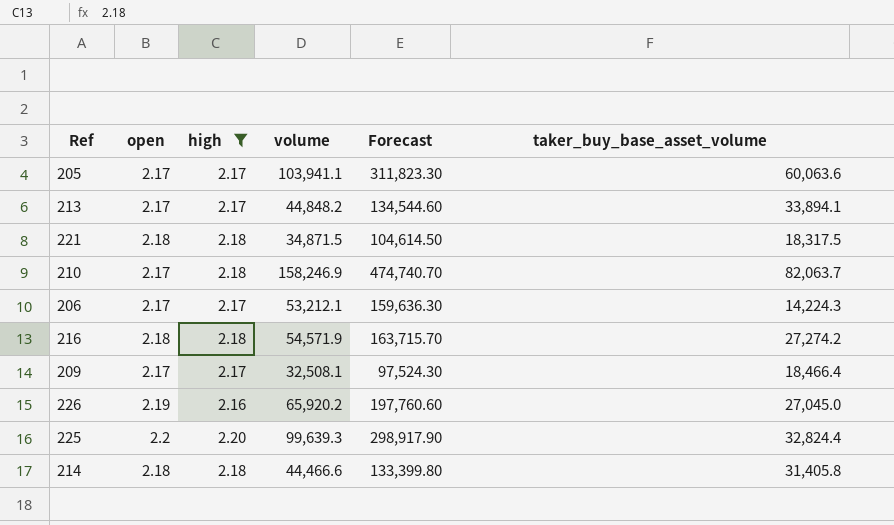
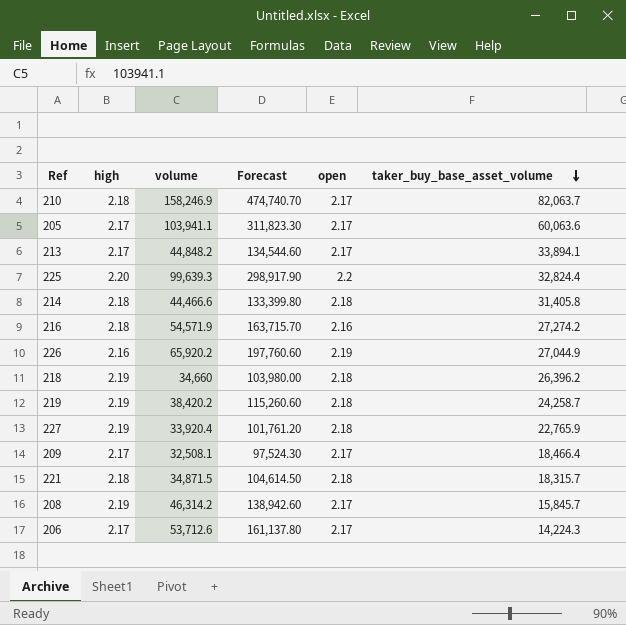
filter: high != 2.19 -> none
row order: none -> taker_buy_base_asset_volume descending
column open | position: 2 -> 5
216 | open: 2.18 -> 2.16
226 | taker_buy_base_asset_volume: 27,045.0 -> 27,044.9
221 | taker_buy_base_asset_volume: 18,317.5 -> 18,315.7
206 | volume: 53,212.1 -> 53,712.6
206 | Forecast: 159,636.30 -> 161,137.80

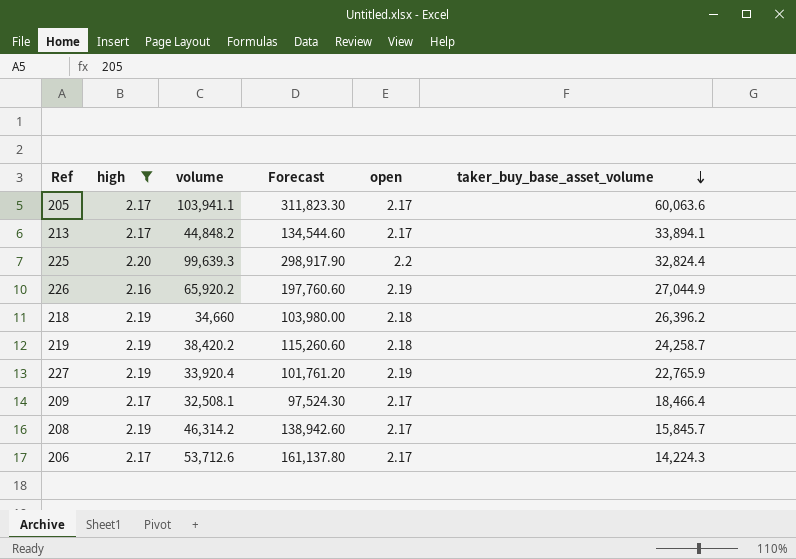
filter: none -> high != 2.18
227 | open: 2.18 -> 2.19

